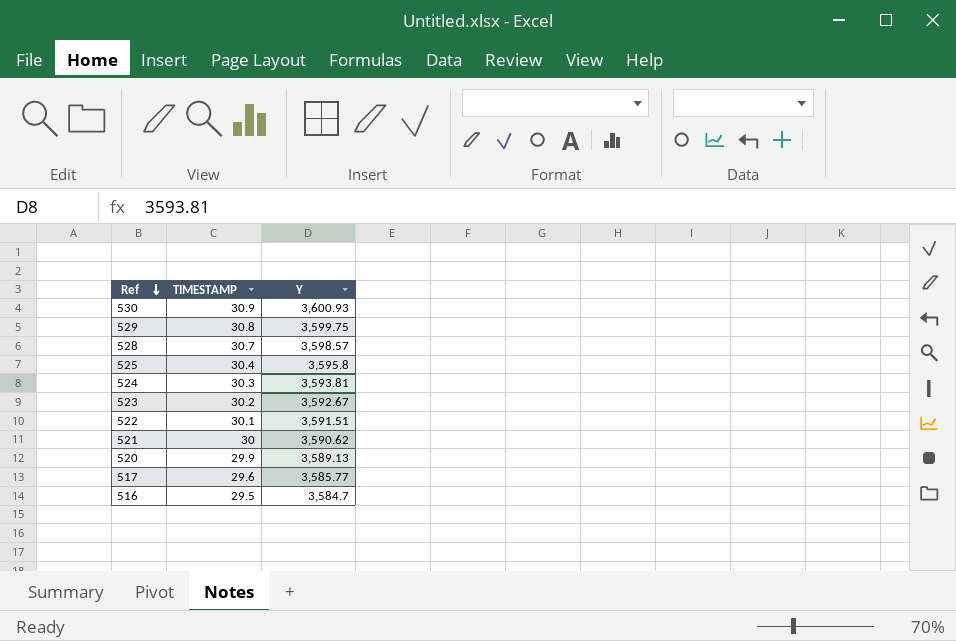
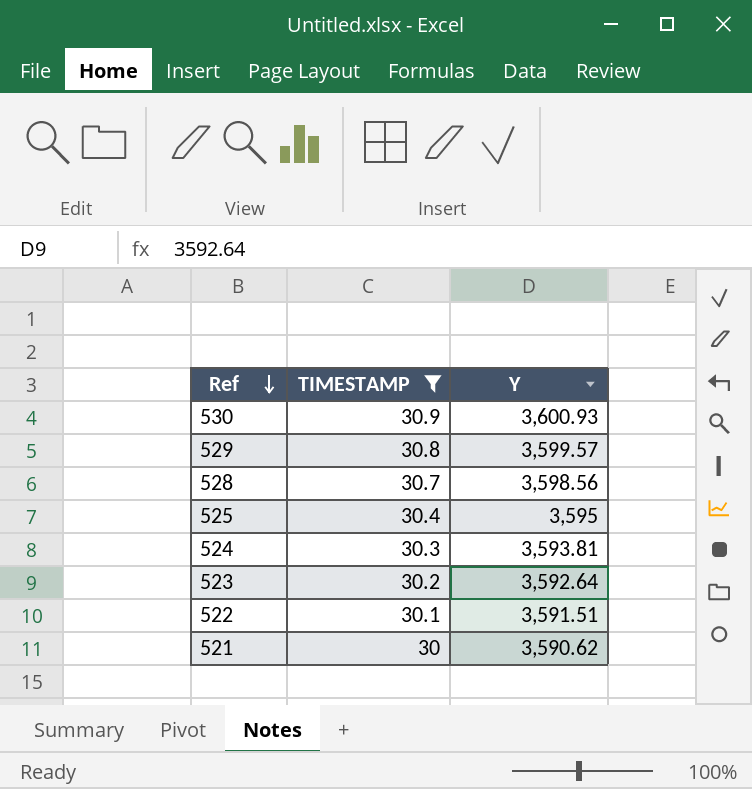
filter: none -> TIMESTAMP >= 30
529 | Y: 3,599.75 -> 3,599.57
528 | Y: 3,598.57 -> 3,598.56
525 | Y: 3,595.8 -> 3,595
523 | Y: 3,592.67 -> 3,592.64

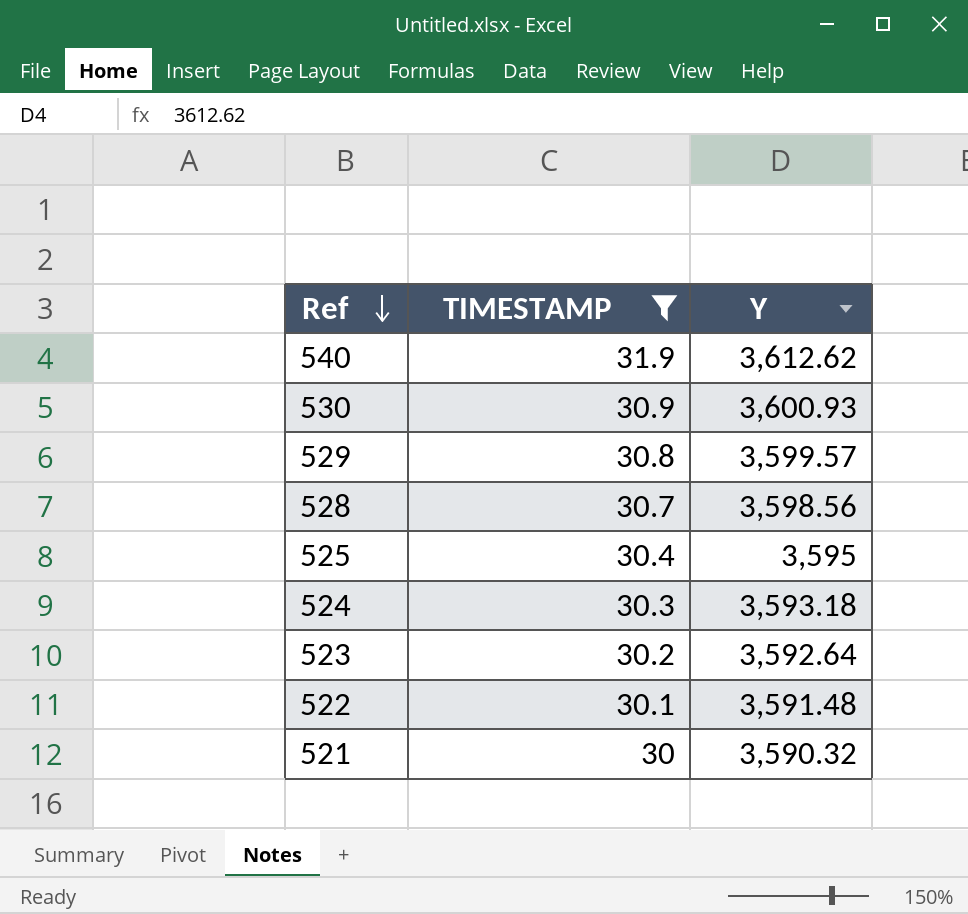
row 540: none -> 31.9 | 3,612.62
524 | Y: 3,593.81 -> 3,593.18
522 | Y: 3,591.51 -> 3,591.48
521 | Y: 3,590.62 -> 3,590.32

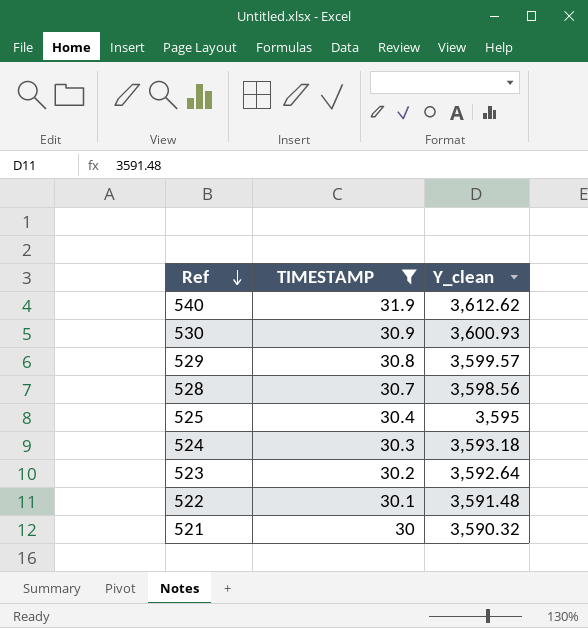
column name: Y -> Y_clean

